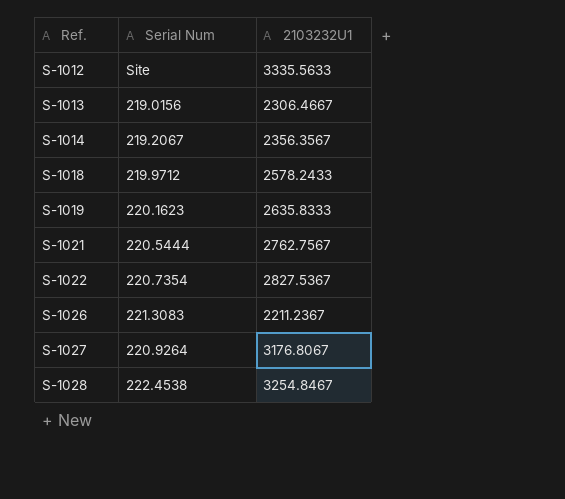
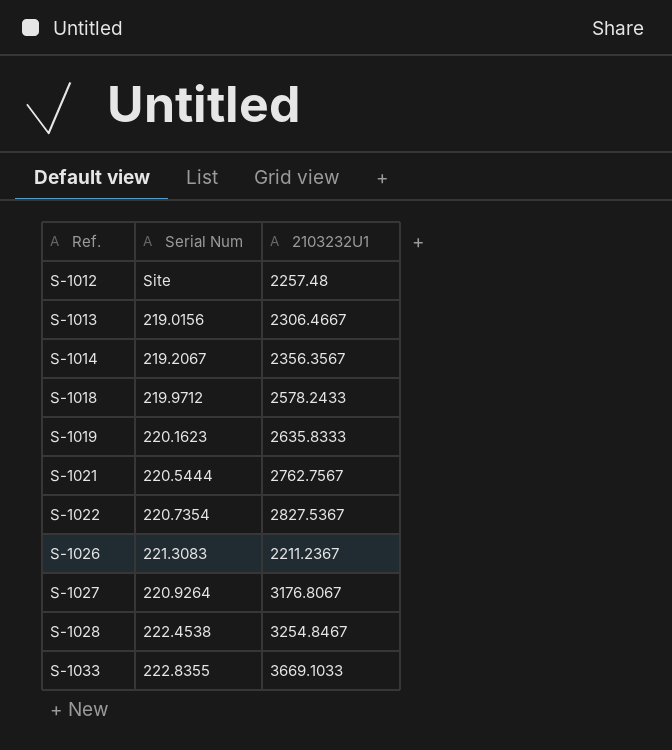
S-1012 | 2103232U1: 3335.5633 -> 2257.48
row S-1033: none -> 222.8355 | 3669.1033

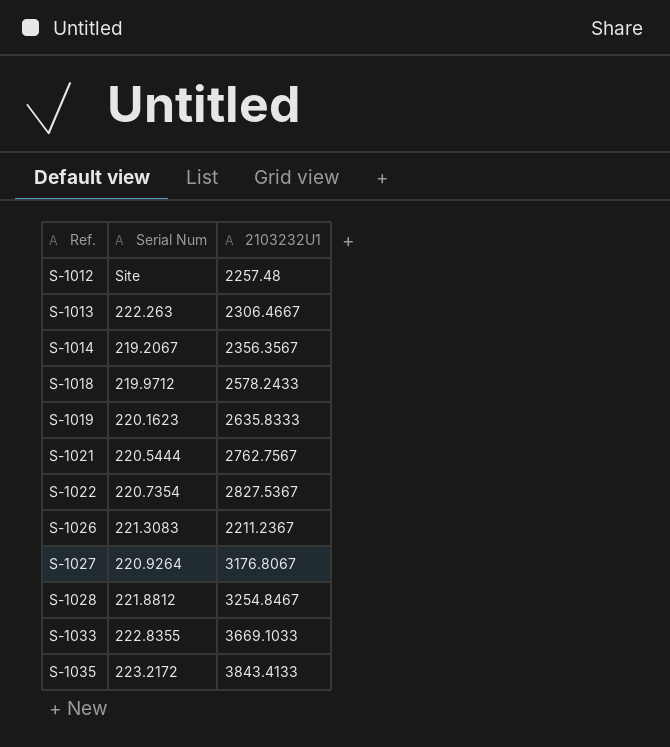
S-1013 | Serial Num: 219.0156 -> 222.263
S-1028 | Serial Num: 222.4538 -> 221.8812
row S-1035: none -> 223.2172 | 3843.4133

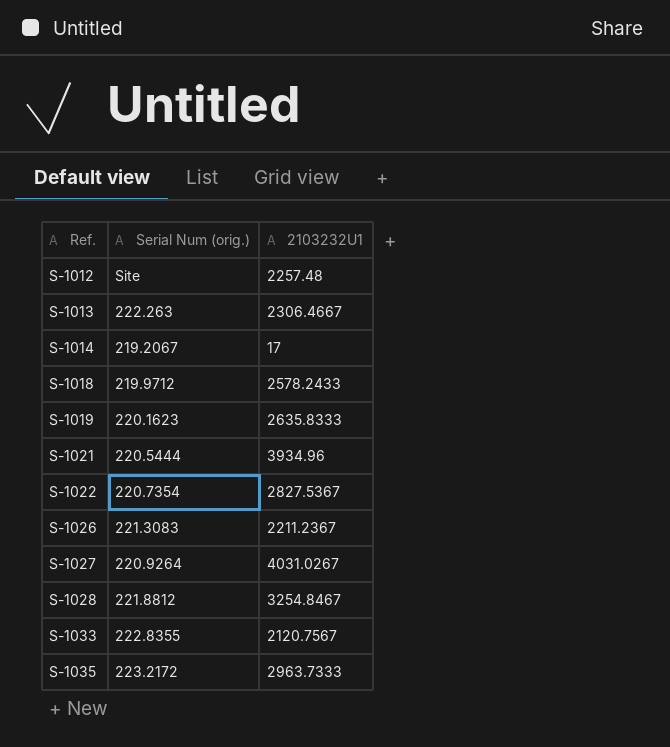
column name: Serial Num -> Serial Num (orig.)
S-1014 | 2103232U1: 2356.3567 -> 17
S-1021 | 2103232U1: 2762.7567 -> 3934.96
S-1027 | 2103232U1: 3176.8067 -> 4031.0267
S-1033 | 2103232U1: 3669.1033 -> 2120.7567
S-1035 | 2103232U1: 3843.4133 -> 2963.7333

